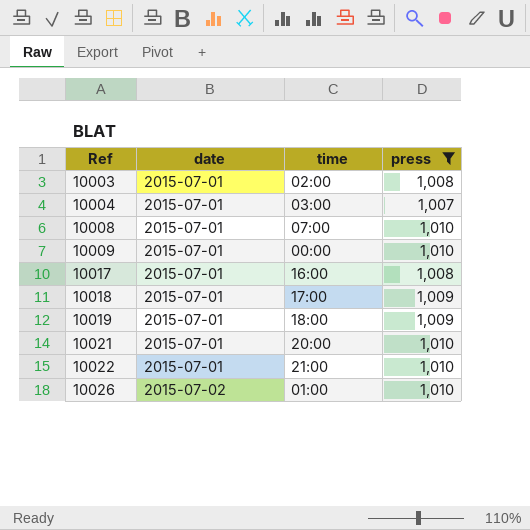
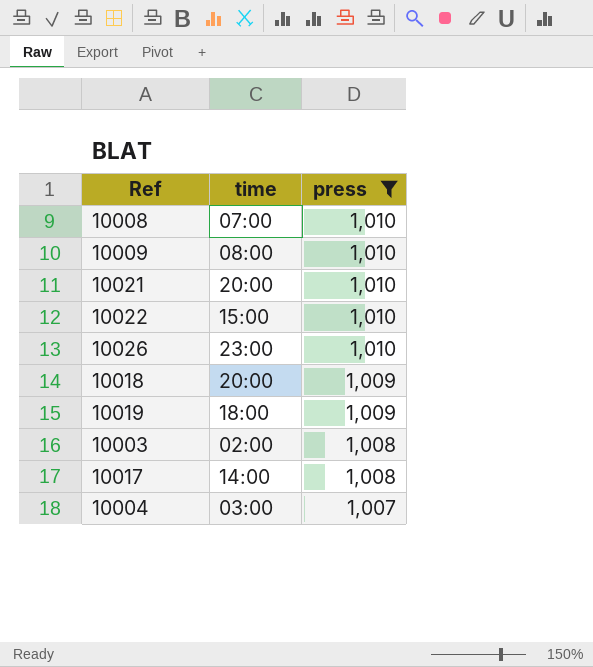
row order: Ref ascending -> press descending
column date | position: 2 -> none
10009 | time: 00:00 -> 08:00
10022 | time: 21:00 -> 15:00
10026 | time: 01:00 -> 23:00
10018 | time: 17:00 -> 20:00
10017 | time: 16:00 -> 14:00

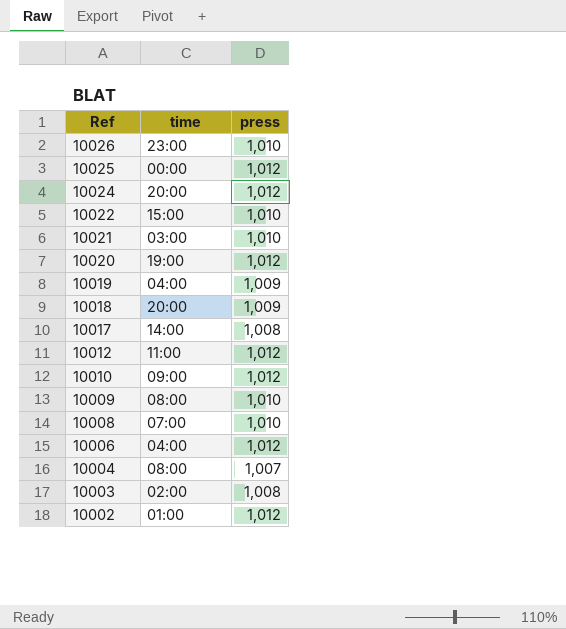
filter: press != 1,012 -> none
row order: press descending -> Ref descending
10021 | time: 20:00 -> 03:00
10019 | time: 18:00 -> 04:00
10004 | time: 03:00 -> 08:00

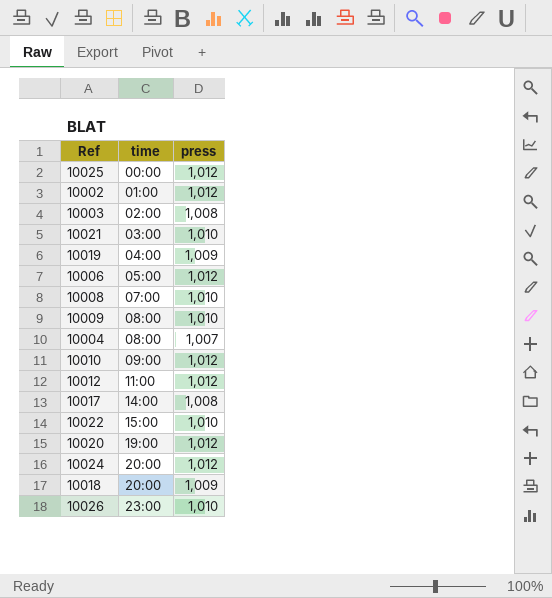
row order: Ref descending -> time ascending
10006 | time: 04:00 -> 05:00

